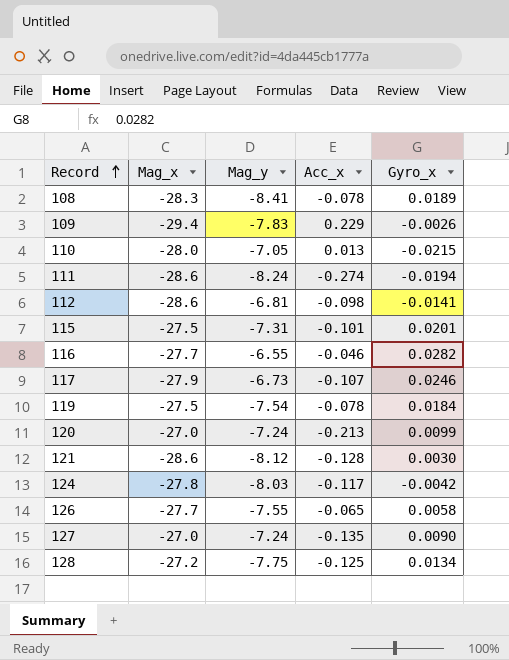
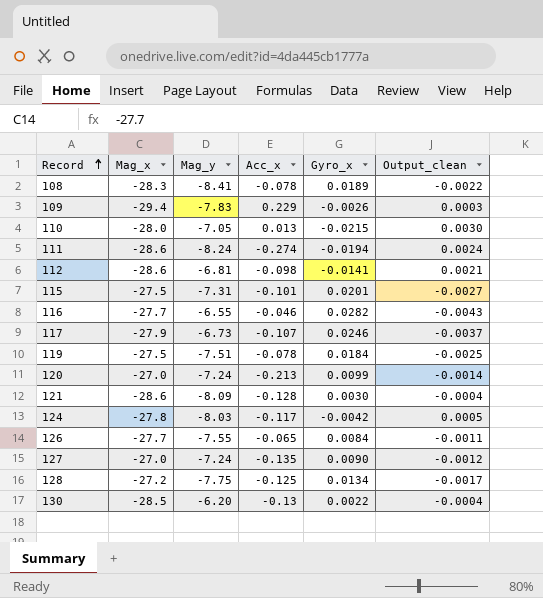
column Output_clean | formula: none -> [Gyro_x] / [Mag_y]
119 | Mag_y: -7.54 -> -7.51
121 | Mag_y: -8.12 -> -8.09
126 | Gyro_x: 0.0058 -> 0.0084
row 130: none -> -28.5 | -6.20 | -0.13 | 0.0022 | -0.0004

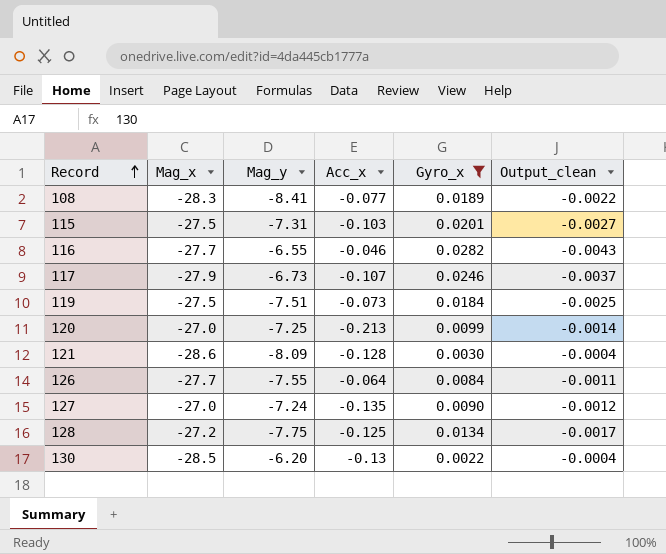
filter: none -> Gyro_x >= 0.0022
108 | Acc_x: -0.078 -> -0.077
115 | Acc_x: -0.101 -> -0.103
119 | Acc_x: -0.078 -> -0.073
120 | Mag_y: -7.24 -> -7.25
126 | Acc_x: -0.065 -> -0.064

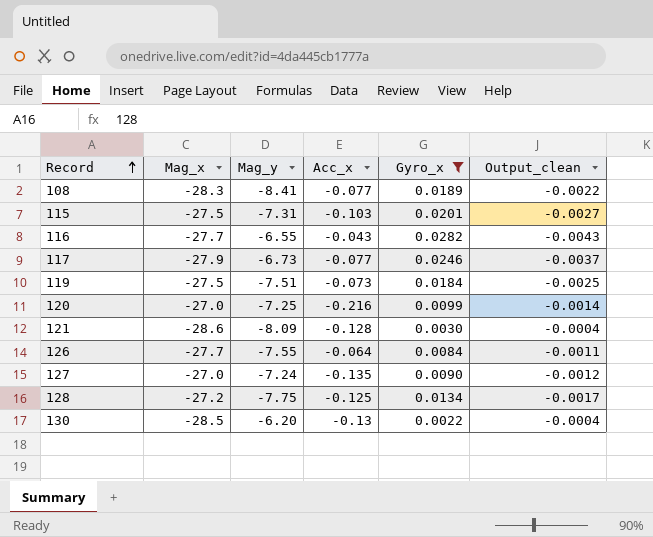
116 | Acc_x: -0.046 -> -0.043
117 | Acc_x: -0.107 -> -0.077
120 | Acc_x: -0.213 -> -0.216

